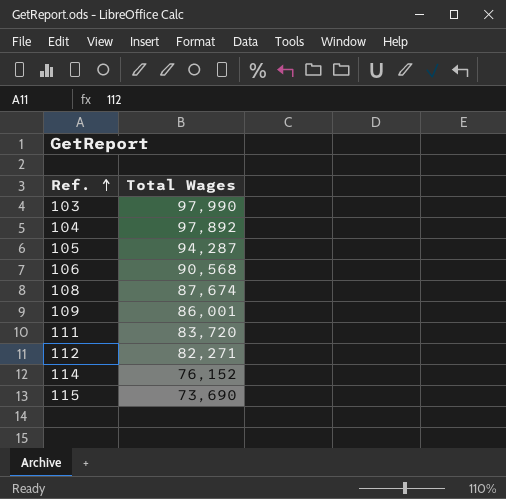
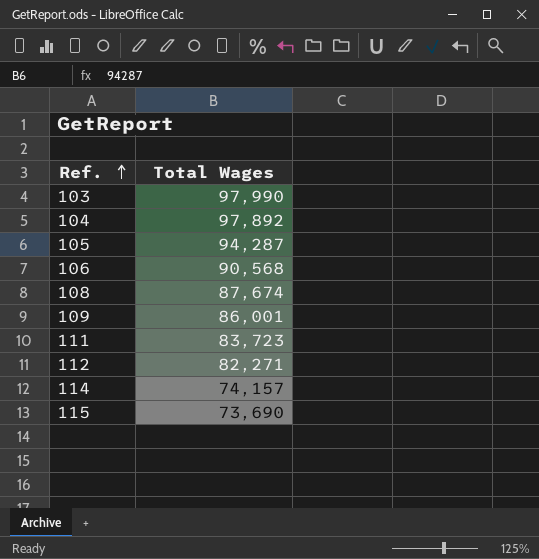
111 | Total Wages: 83,720 -> 83,723
114 | Total Wages: 76,152 -> 74,157

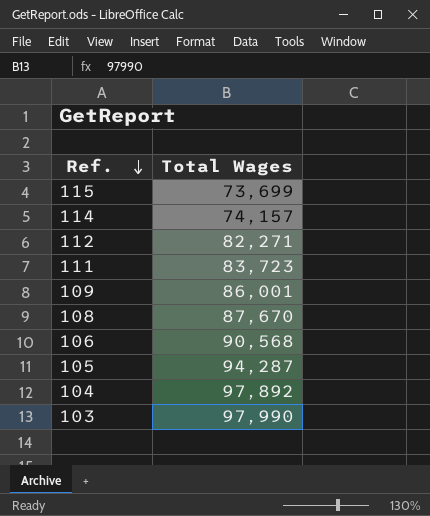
row order: Ref. ascending -> Ref. descending
115 | Total Wages: 73,690 -> 73,699
108 | Total Wages: 87,674 -> 87,670

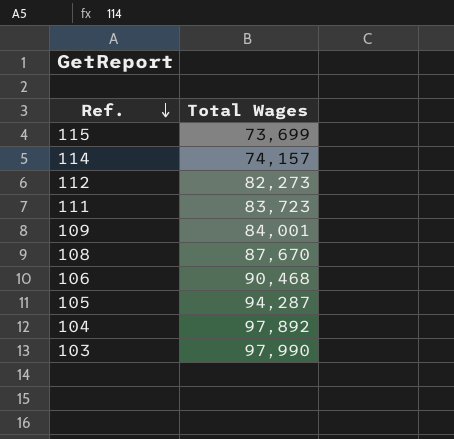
112 | Total Wages: 82,271 -> 82,273
109 | Total Wages: 86,001 -> 84,001
106 | Total Wages: 90,568 -> 90,468

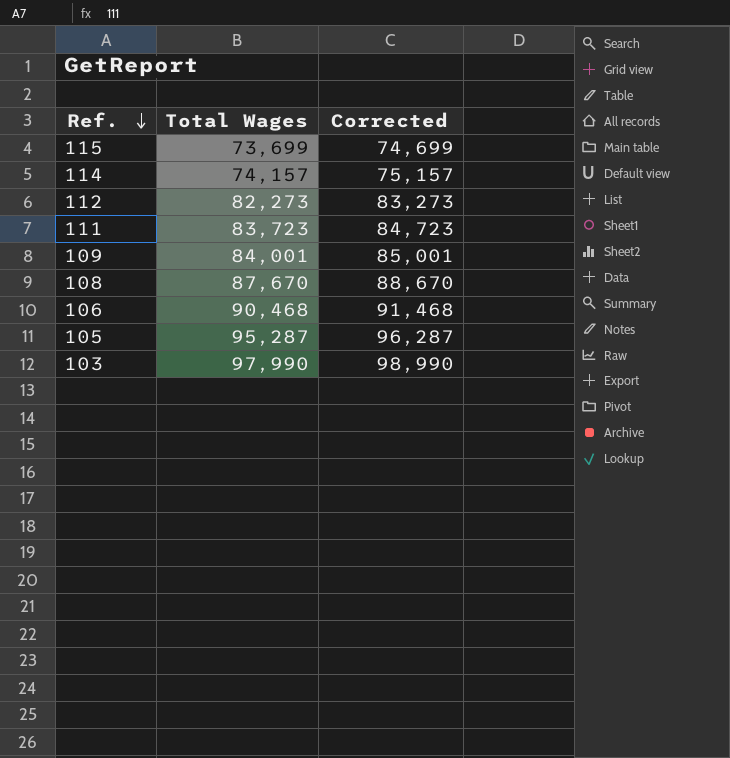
column Corrected | formula: none -> [Total Wages] + 1000
row 104: 97,892 -> none
105 | Total Wages: 94,287 -> 95,287

